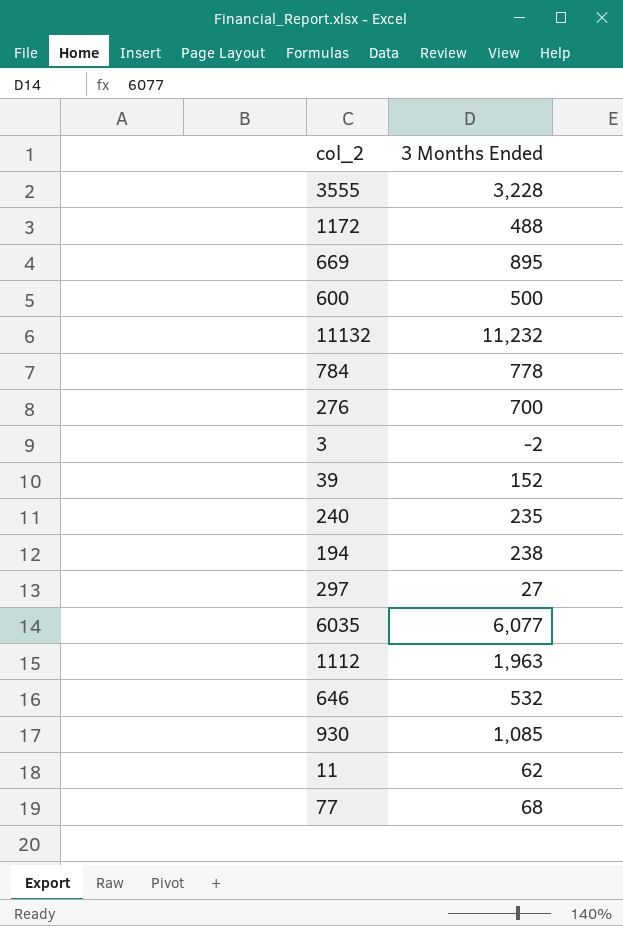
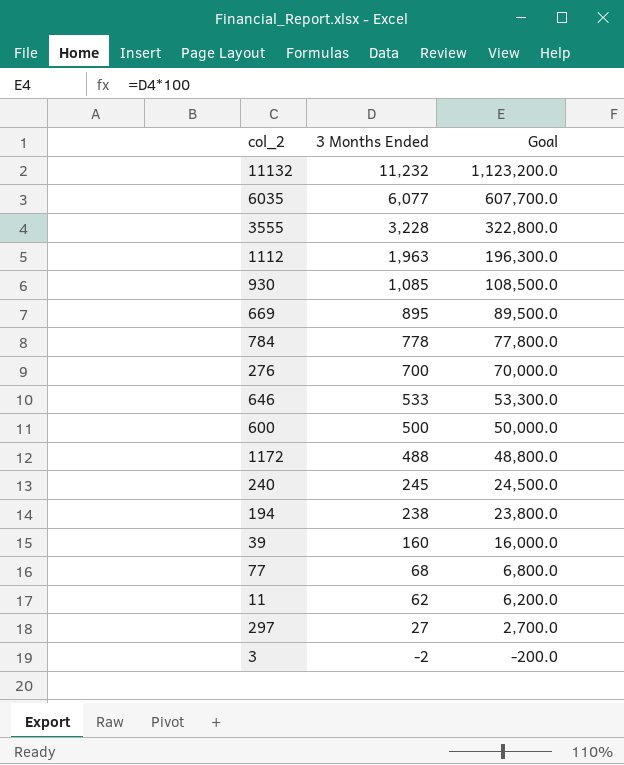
row order: none -> 3 Months Ended descending
column Goal | formula: none -> [3 Months Ended] * 100
646 | 3 Months Ended: 532 -> 533
240 | 3 Months Ended: 235 -> 245
39 | 3 Months Ended: 152 -> 160

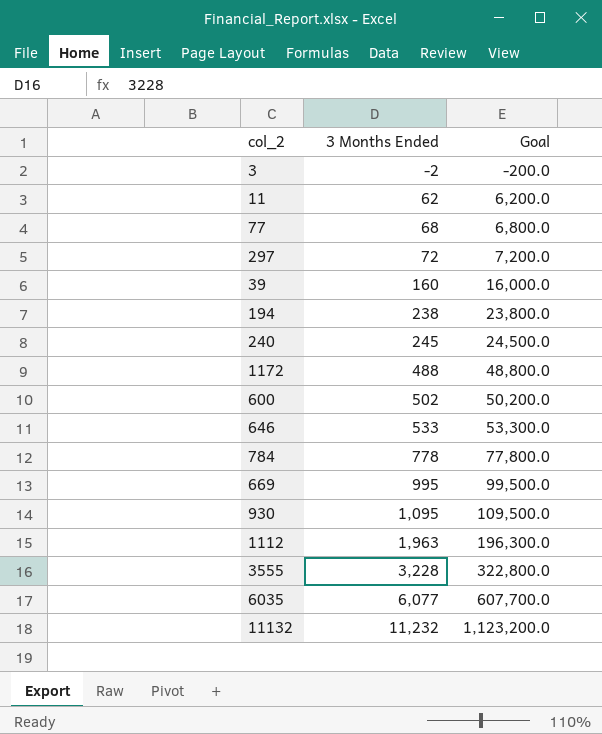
row order: 3 Months Ended descending -> 3 Months Ended ascending
row 276: 700 | 70,000.0 -> none
297 | 3 Months Ended: 27 -> 72
297 | Goal: 2,700.0 -> 7,200.0
600 | 3 Months Ended: 500 -> 502
600 | Goal: 50,000.0 -> 50,200.0
669 | 3 Months Ended: 895 -> 995
669 | Goal: 89,500.0 -> 99,500.0
930 | 3 Months Ended: 1,085 -> 1,095
930 | Goal: 108,500.0 -> 109,500.0

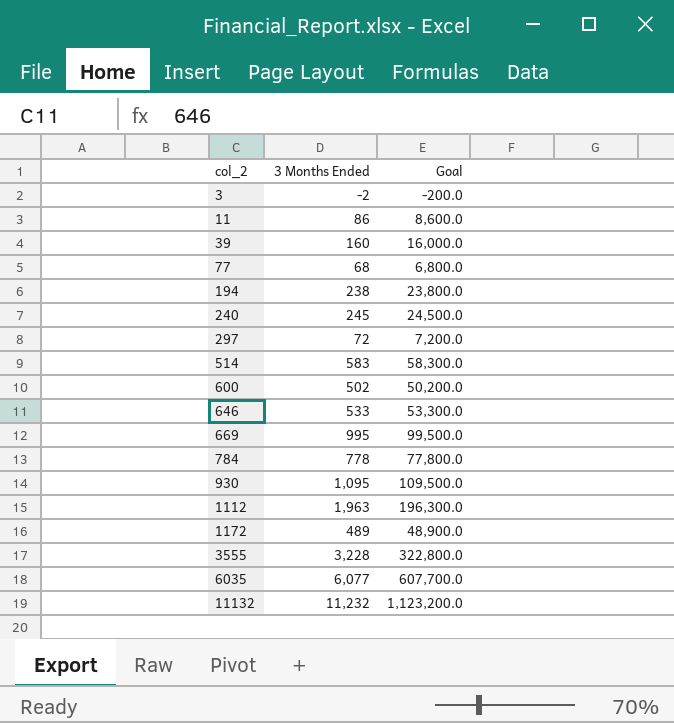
row order: 3 Months Ended ascending -> col_2 ascending
11 | 3 Months Ended: 62 -> 86
11 | Goal: 6,200.0 -> 8,600.0
row 514: none -> 583 | 58,300.0
1172 | 3 Months Ended: 488 -> 489
1172 | Goal: 48,800.0 -> 48,900.0

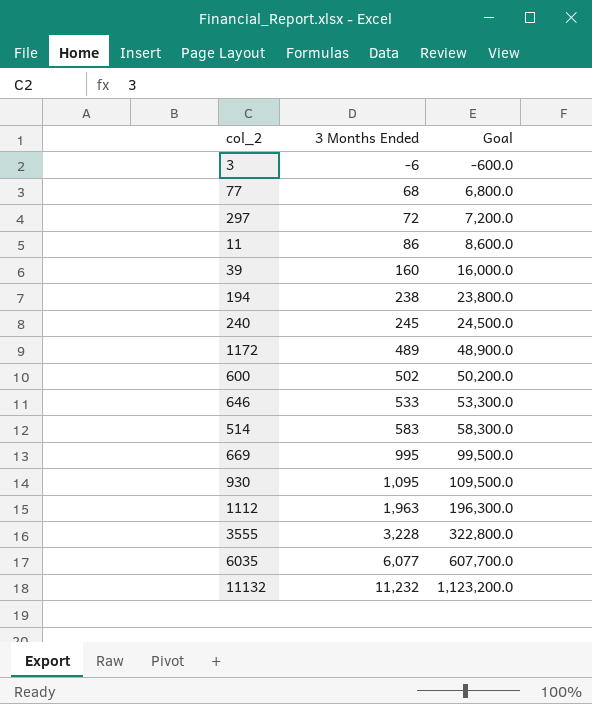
row order: col_2 ascending -> 3 Months Ended ascending
row 784: 778 | 77,800.0 -> none
3 | 3 Months Ended: -2 -> -6
3 | Goal: -200.0 -> -600.0

